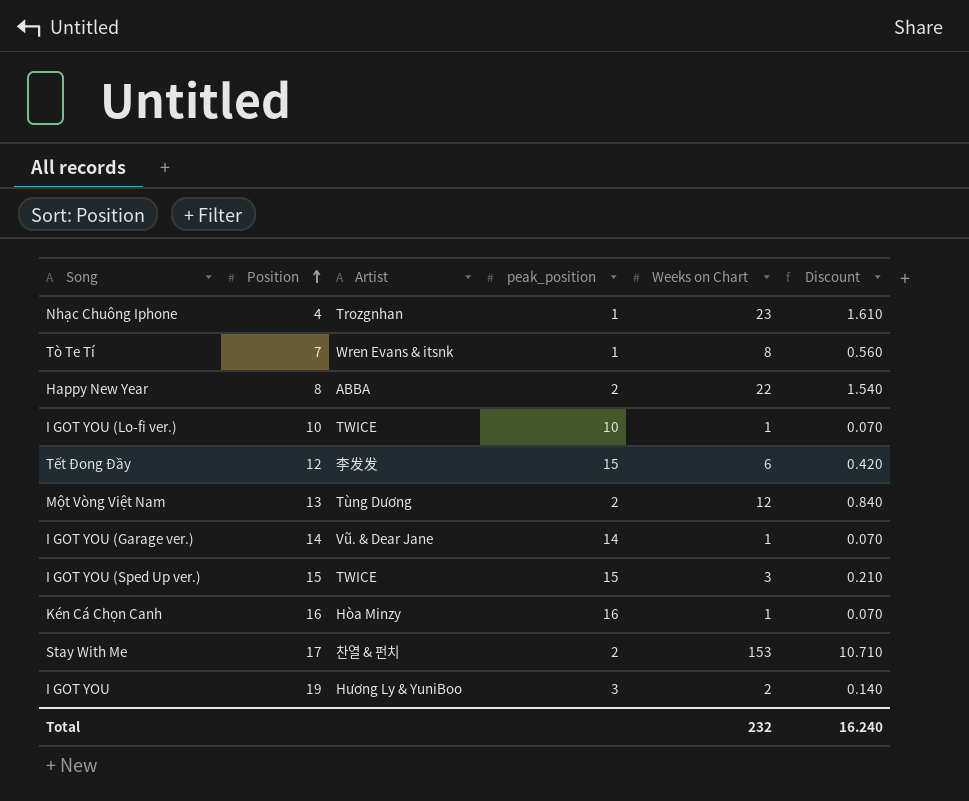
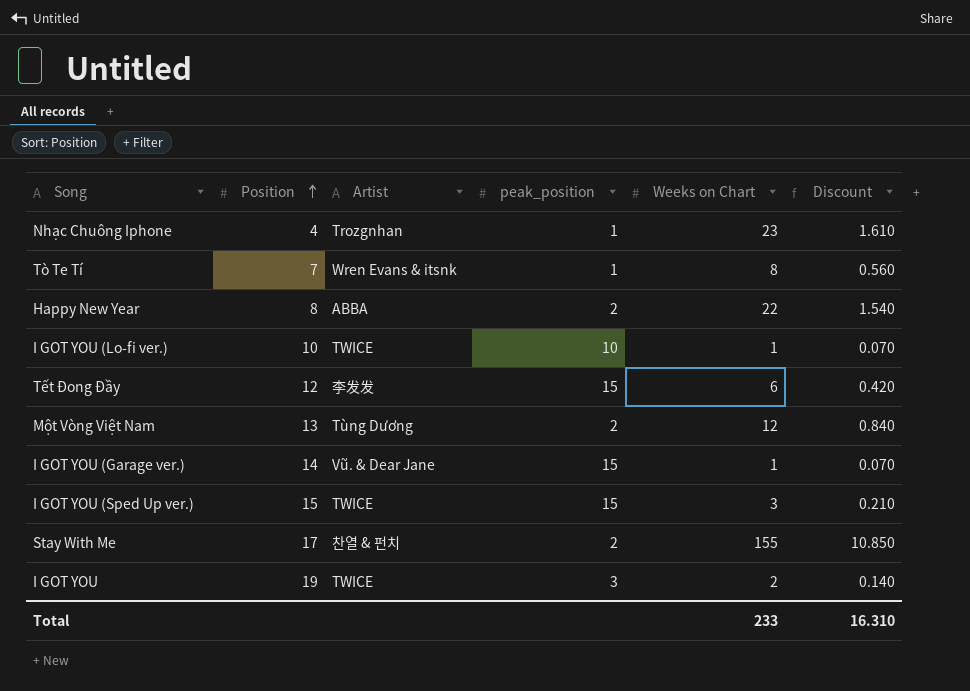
row Kén Cá Chọn Canh: 16 | Hòa Minzy | 16 | 1 | 0.070 -> none
I GOT YOU (Garage ver.) | peak_position: 14 -> 15
Stay With Me | Weeks on Chart: 153 -> 155
Stay With Me | Discount: 10.710 -> 10.850
I GOT YOU | Artist: Hương Ly & YuniBoo -> TWICE
Total | Weeks on Chart: 232 -> 233
Total | Discount: 16.240 -> 16.310

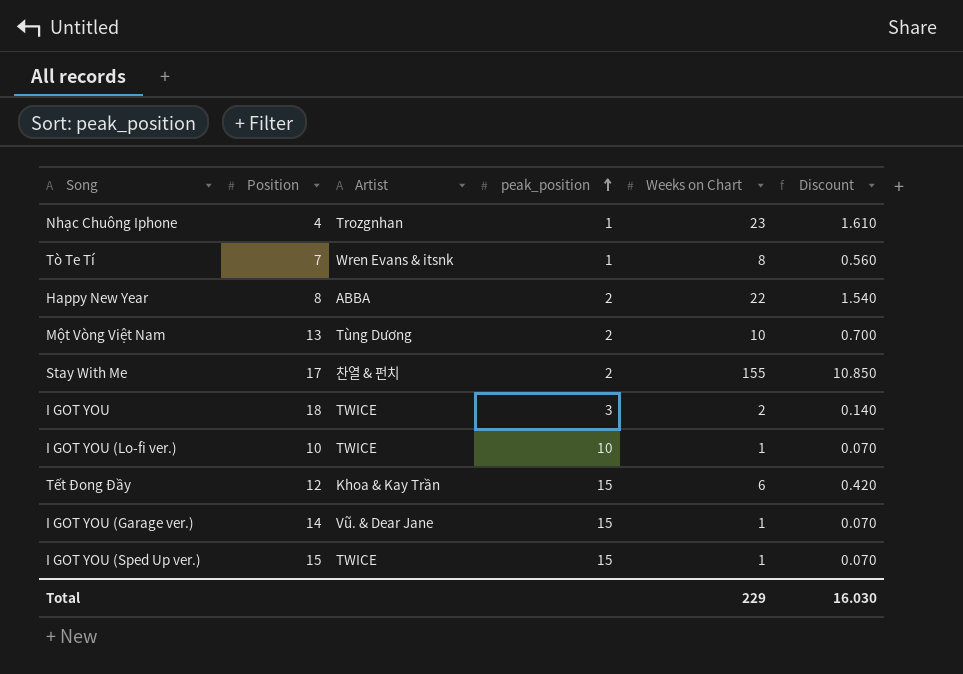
row order: Position ascending -> peak_position ascending
Một Vòng Việt Nam | Weeks on Chart: 12 -> 10
Một Vòng Việt Nam | Discount: 0.840 -> 0.700
I GOT YOU | Position: 19 -> 18
Tết Đong Đầy | Artist: 李发发 -> Khoa & Kay Trần
I GOT YOU (Sped Up ver.) | Weeks on Chart: 3 -> 1
I GOT YOU (Sped Up ver.) | Discount: 0.210 -> 0.070
Total | Weeks on Chart: 233 -> 229
Total | Discount: 16.310 -> 16.030

